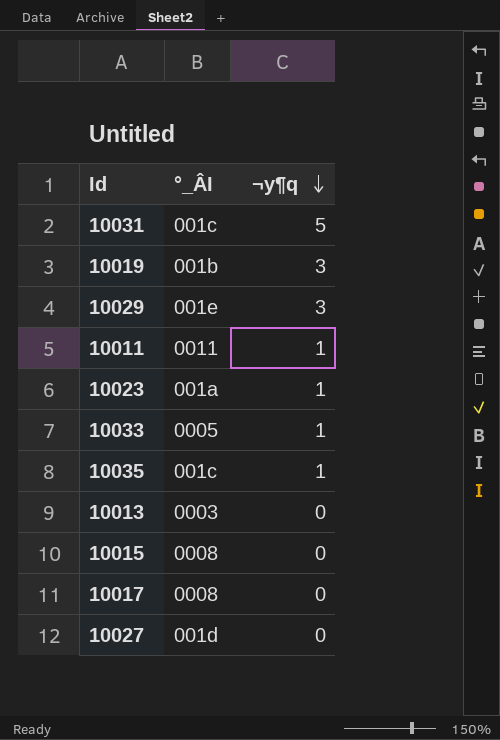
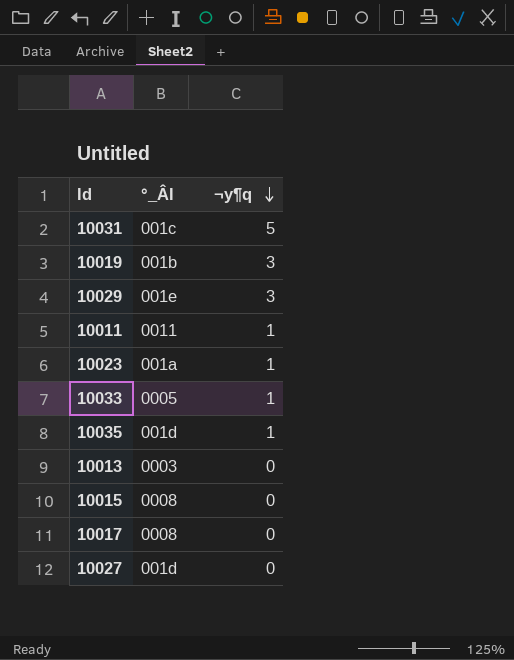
10035 | °_ÂI: 001c -> 001d

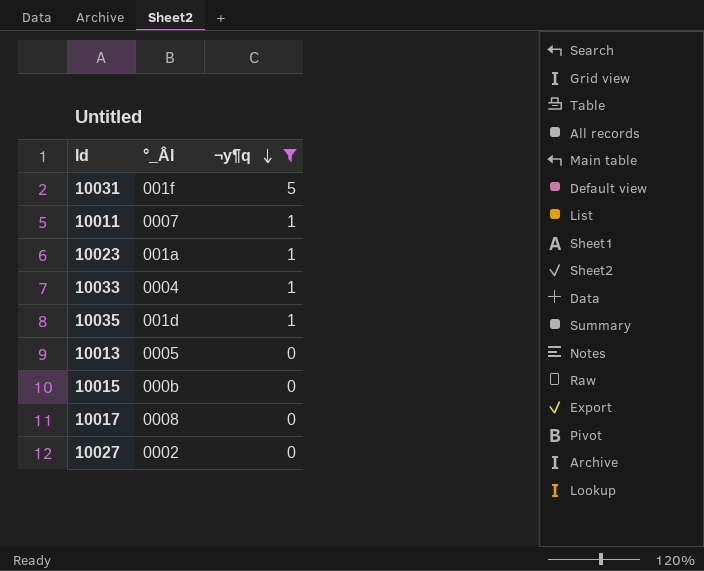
filter: none -> ¬y¶q != 3
10031 | °_ÂI: 001c -> 001f
10011 | °_ÂI: 0011 -> 0007
10033 | °_ÂI: 0005 -> 0004
10013 | °_ÂI: 0003 -> 0005
10015 | °_ÂI: 0008 -> 000b
10027 | °_ÂI: 001d -> 0002

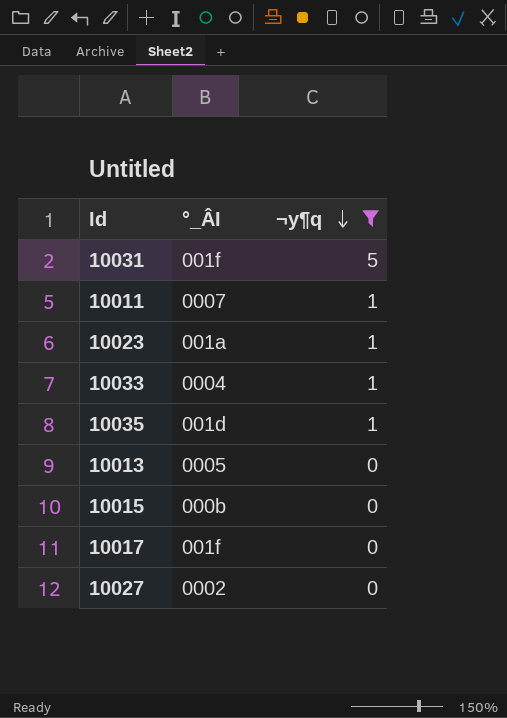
10017 | °_ÂI: 0008 -> 001f

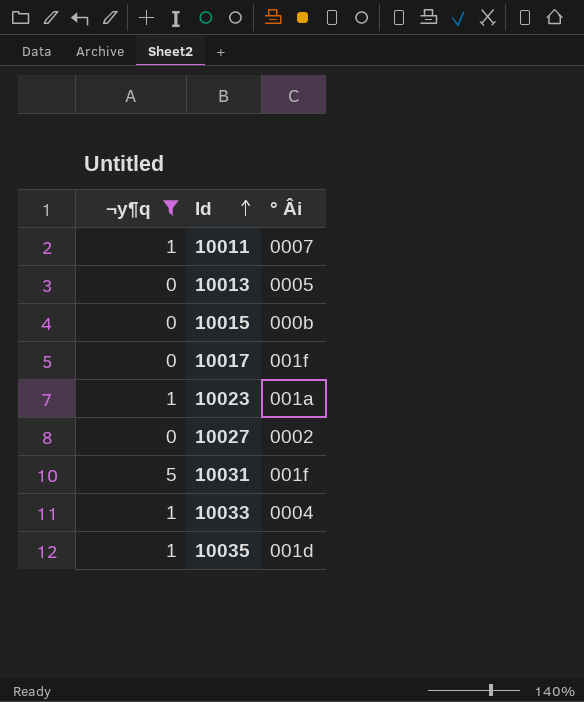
row order: ¬y¶q descending -> Id ascending
column ¬y¶q | position: 3 -> 1
column name: °_ÂI -> ° Âi

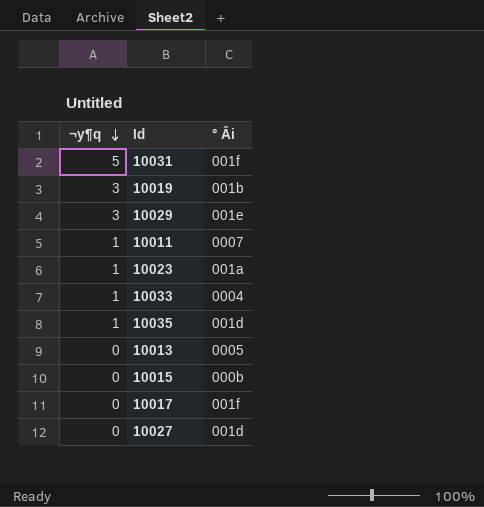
filter: ¬y¶q != 3 -> none
row order: Id ascending -> ¬y¶q descending
10027 | ° Âi: 0002 -> 001d

